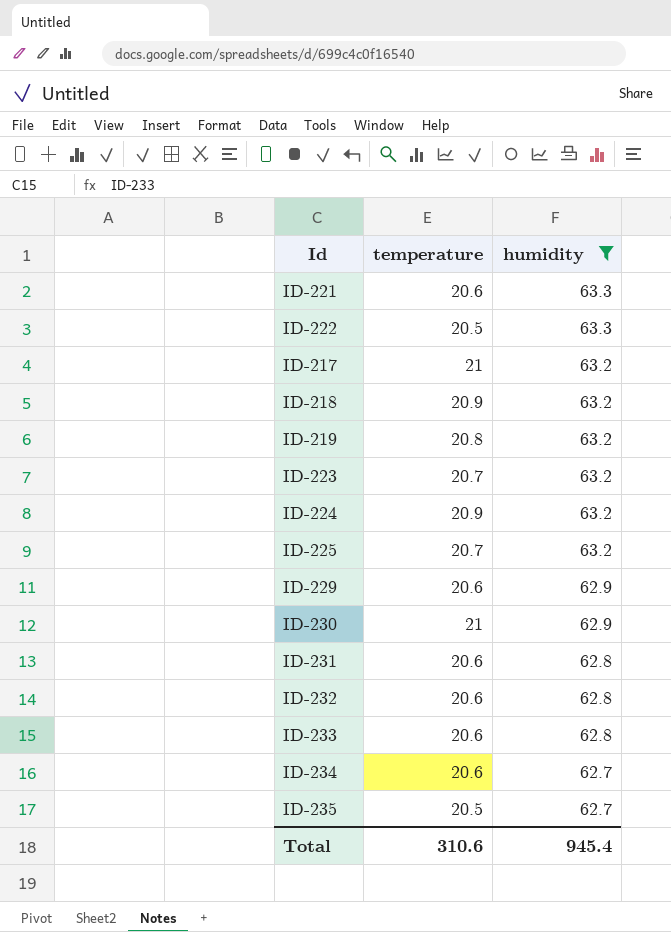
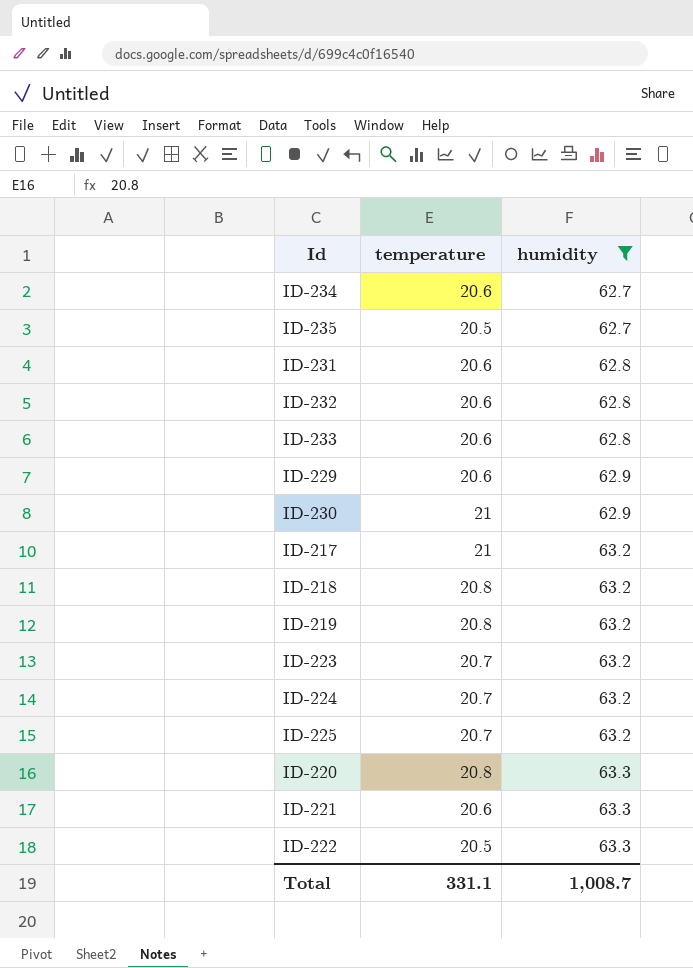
row order: humidity descending -> humidity ascending
ID-218 | temperature: 20.9 -> 20.8
ID-224 | temperature: 20.9 -> 20.7
row ID-220: none -> 20.8 | 63.3
Total | temperature: 310.6 -> 331.1
Total | humidity: 945.4 -> 1,008.7

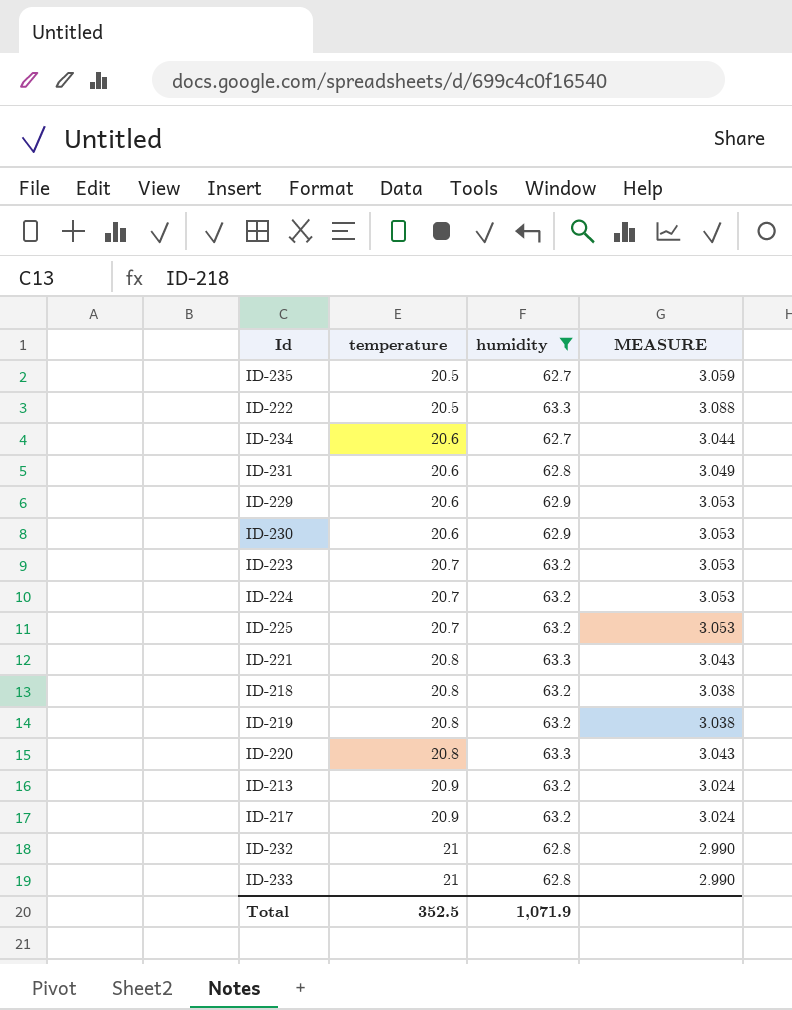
row order: humidity ascending -> temperature ascending
column MEASURE | formula: none -> [humidity] / [temperature]
ID-230 | temperature: 21 -> 20.6
ID-221 | temperature: 20.6 -> 20.8
row ID-213: none -> 20.9 | 63.2 | 3.024
ID-217 | temperature: 21 -> 20.9
ID-232 | temperature: 20.6 -> 21
ID-233 | temperature: 20.6 -> 21
Total | temperature: 331.1 -> 352.5
Total | humidity: 1,008.7 -> 1,071.9

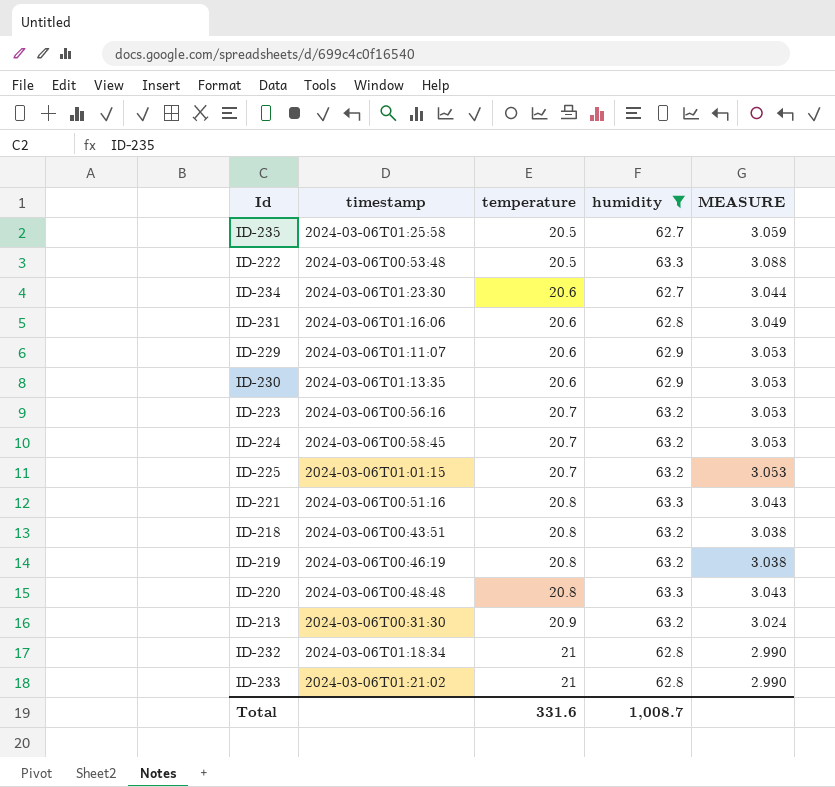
column timestamp | position: none -> 2
row ID-217: 20.9 | 63.2 | 3.024 -> none
Total | temperature: 352.5 -> 331.6
Total | humidity: 1,071.9 -> 1,008.7

